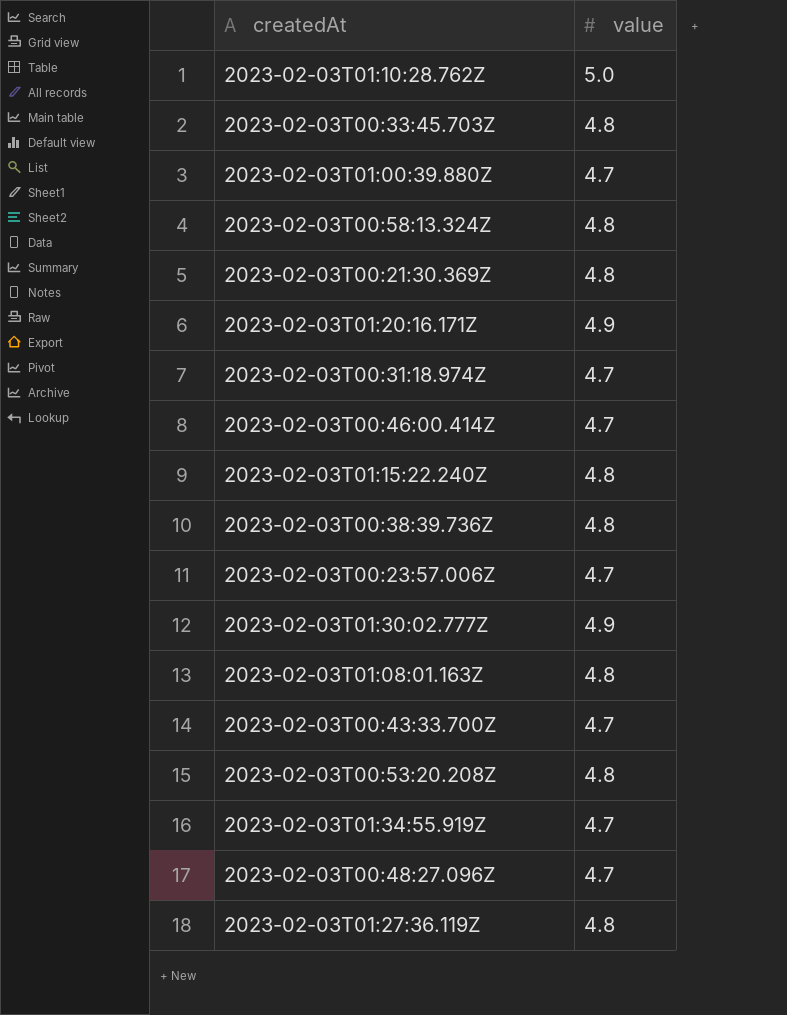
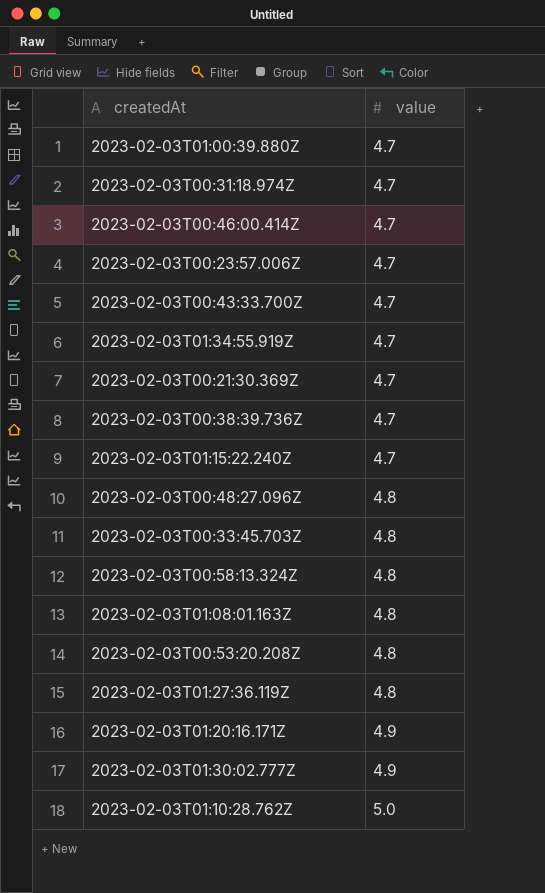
row order: none -> value ascending
2023-02-03T00:21:30.369Z | value: 4.8 -> 4.7
2023-02-03T00:38:39.736Z | value: 4.8 -> 4.7
2023-02-03T01:15:22.240Z | value: 4.8 -> 4.7
2023-02-03T00:48:27.096Z | value: 4.7 -> 4.8

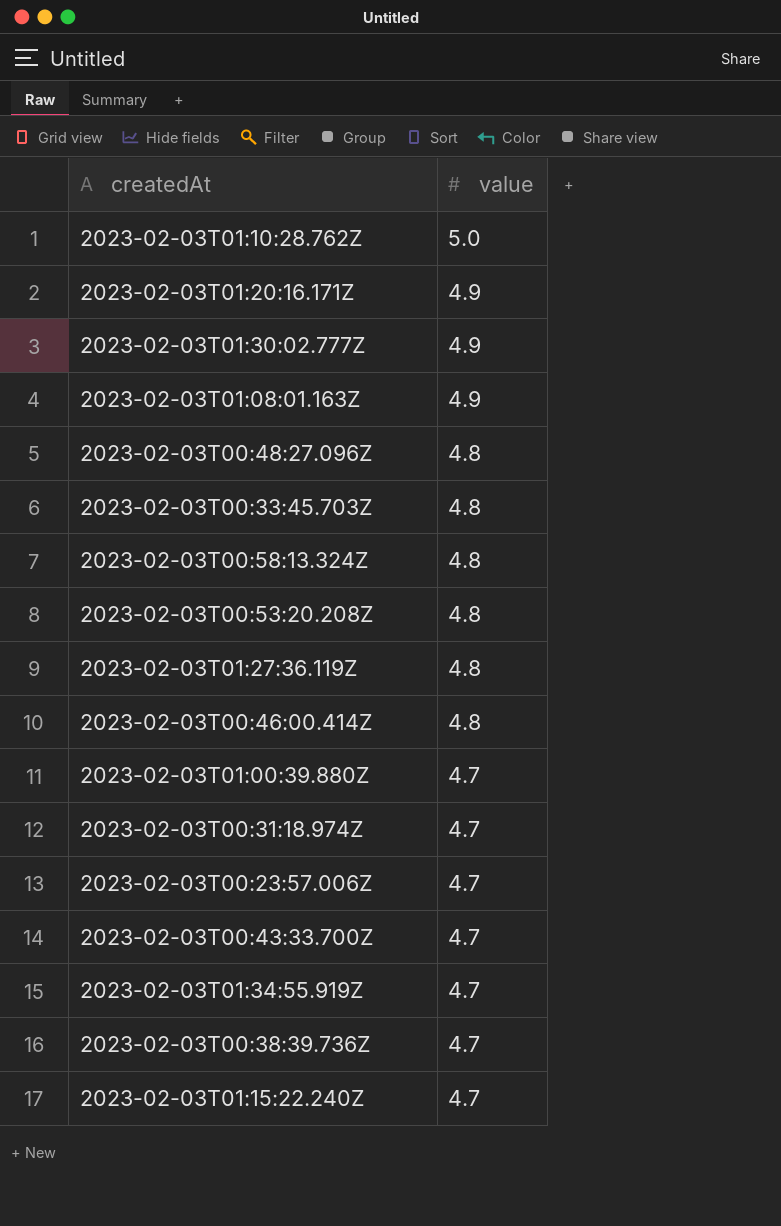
row order: value ascending -> value descending
row 2023-02-03T00:21:30.369Z: 4.7 -> none
2023-02-03T01:08:01.163Z | value: 4.8 -> 4.9
2023-02-03T00:46:00.414Z | value: 4.7 -> 4.8

